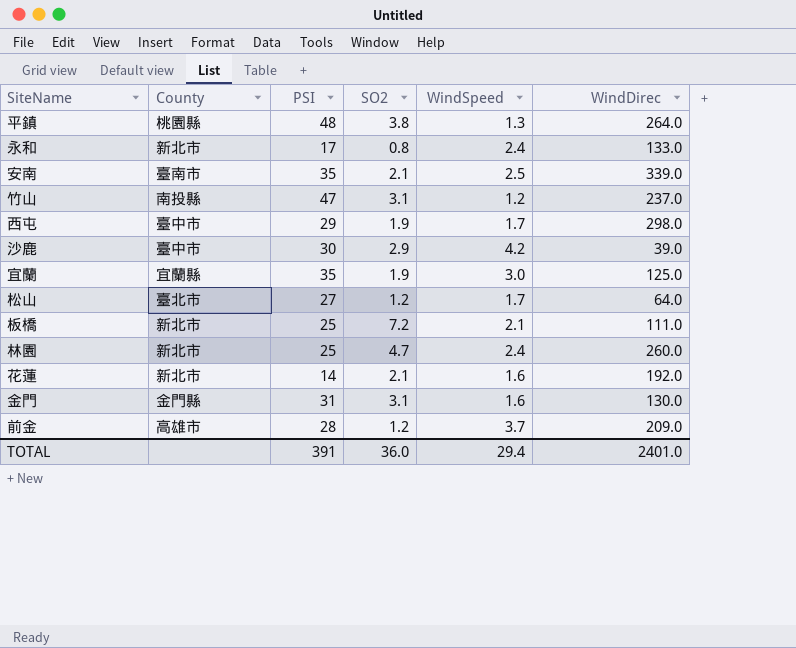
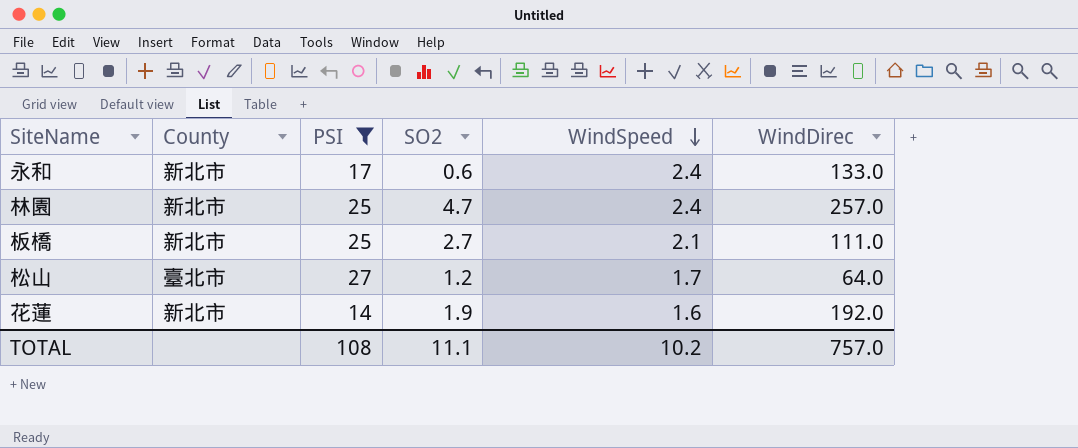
filter: none -> PSI <= 27
row order: none -> WindSpeed descending
永和 | SO2: 0.8 -> 0.6
林園 | WindDirec: 260.0 -> 257.0
板橋 | SO2: 7.2 -> 2.7
花蓮 | SO2: 2.1 -> 1.9
TOTAL | PSI: 391 -> 108
TOTAL | SO2: 36.0 -> 11.1
TOTAL | WindSpeed: 29.4 -> 10.2
TOTAL | WindDirec: 2401.0 -> 757.0

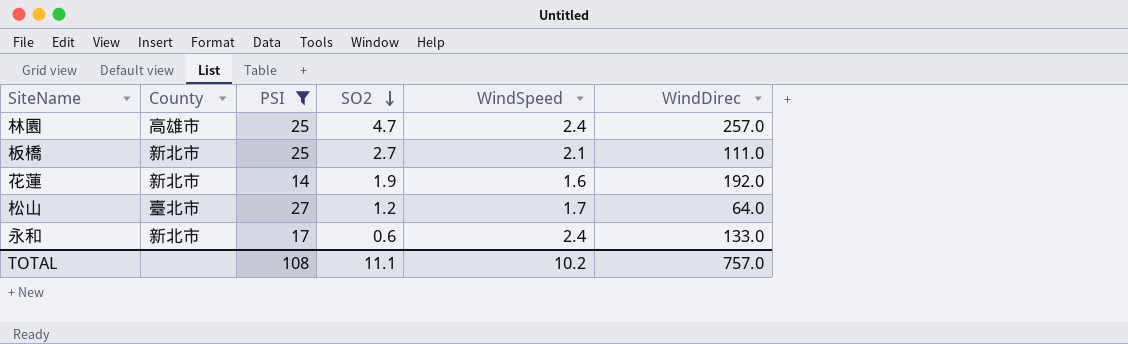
row order: WindSpeed descending -> SO2 descending
林園 | County: 新北市 -> 高雄市

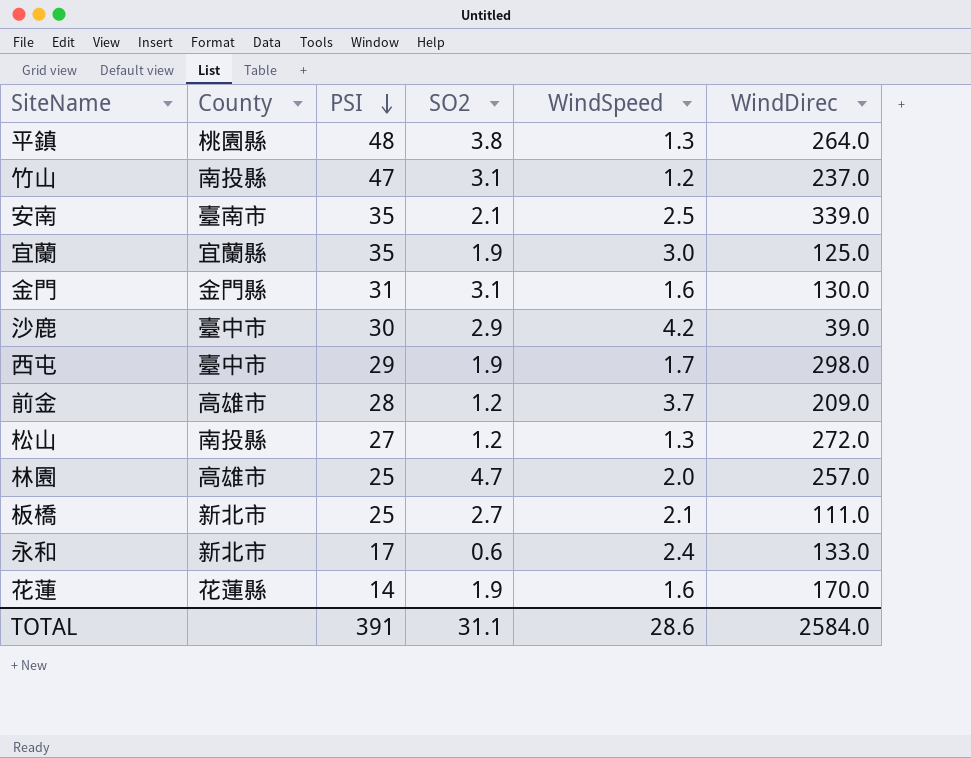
filter: PSI <= 27 -> none
row order: SO2 descending -> PSI descending
松山 | County: 臺北市 -> 南投縣
松山 | WindSpeed: 1.7 -> 1.3
松山 | WindDirec: 64.0 -> 272.0
林園 | WindSpeed: 2.4 -> 2.0
花蓮 | County: 新北市 -> 花蓮縣
花蓮 | WindDirec: 192.0 -> 170.0
TOTAL | PSI: 108 -> 391
TOTAL | SO2: 11.1 -> 31.1
TOTAL | WindSpeed: 10.2 -> 28.6
TOTAL | WindDirec: 757.0 -> 2584.0

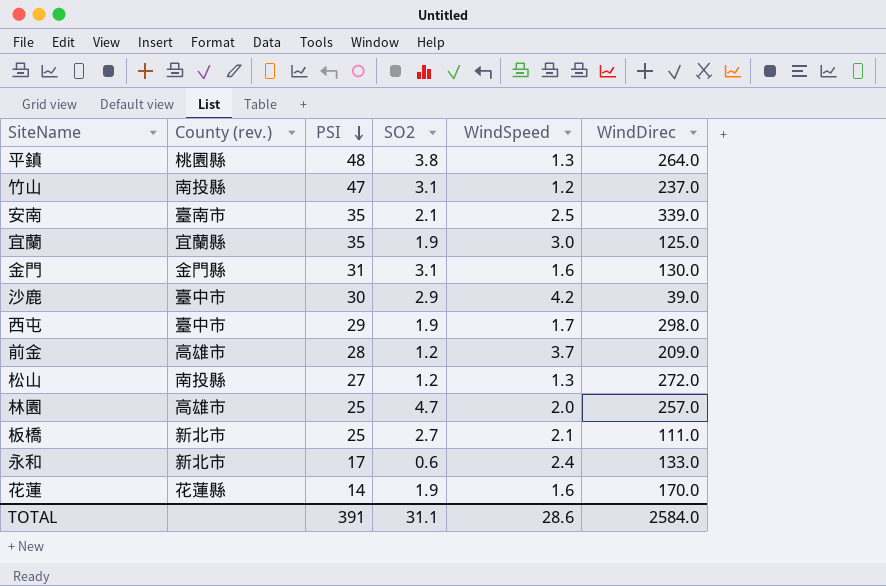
column name: County -> County (rev.)

